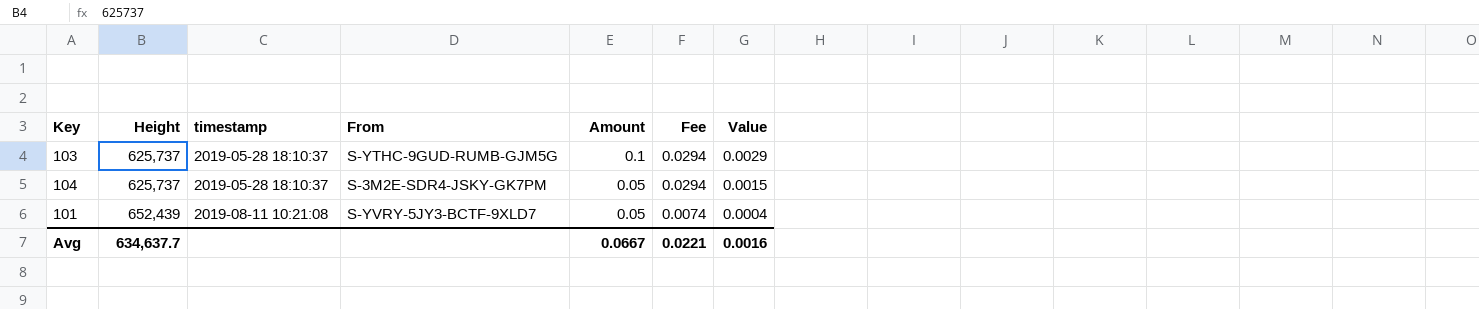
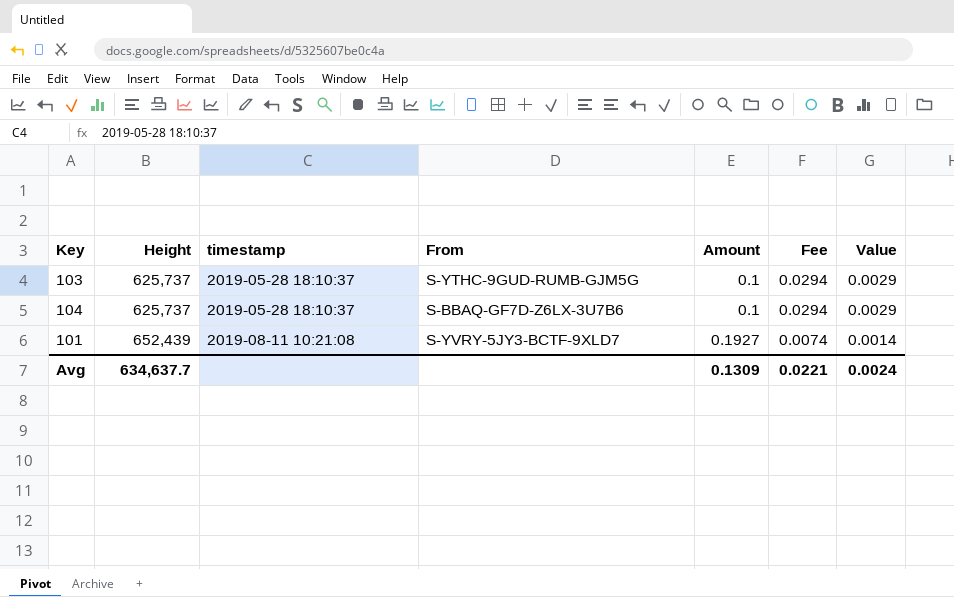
104 | From: S-3M2E-SDR4-JSKY-GK7PM -> S-BBAQ-GF7D-Z6LX-3U7B6
104 | Amount: 0.05 -> 0.1
104 | Value: 0.0015 -> 0.0029
101 | Amount: 0.05 -> 0.1927
101 | Value: 0.0004 -> 0.0014
Avg | Amount: 0.0667 -> 0.1309
Avg | Value: 0.0016 -> 0.0024

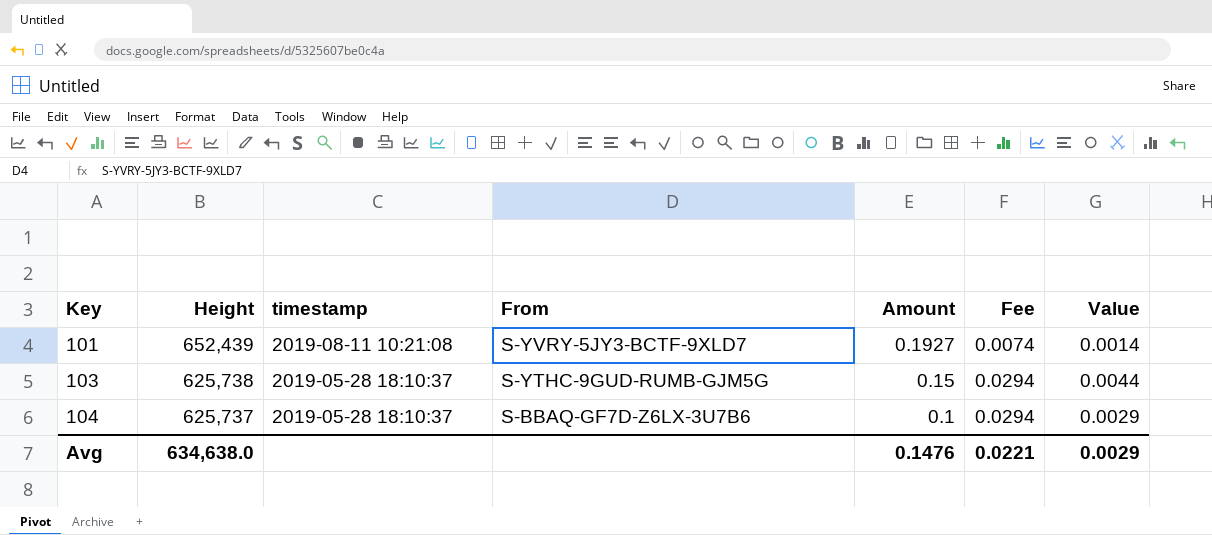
row order: Height ascending -> Key ascending
103 | Height: 625,737 -> 625,738
103 | Amount: 0.1 -> 0.15
103 | Value: 0.0029 -> 0.0044
Avg | Height: 634,637.7 -> 634,638.0
Avg | Amount: 0.1309 -> 0.1476
Avg | Value: 0.0024 -> 0.0029

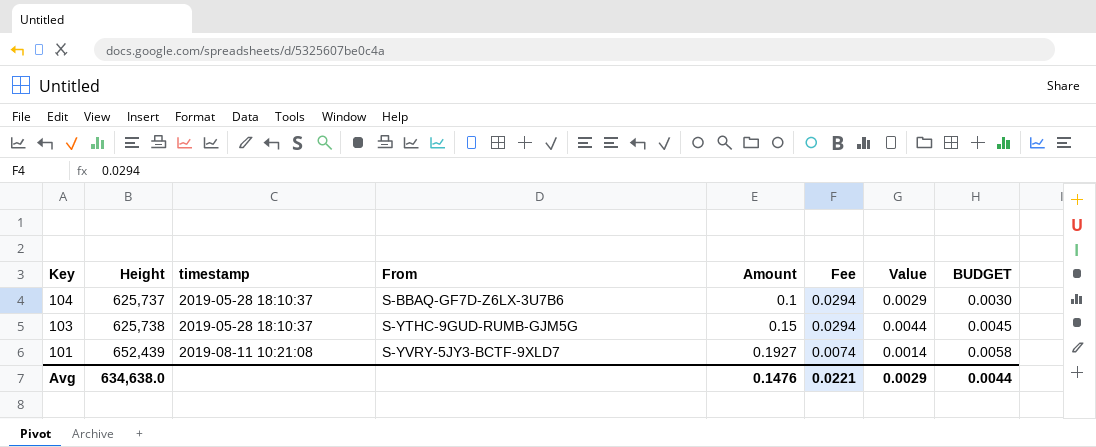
row order: Key ascending -> Key descending
column BUDGET | formula: none -> [Amount] * 0.03

